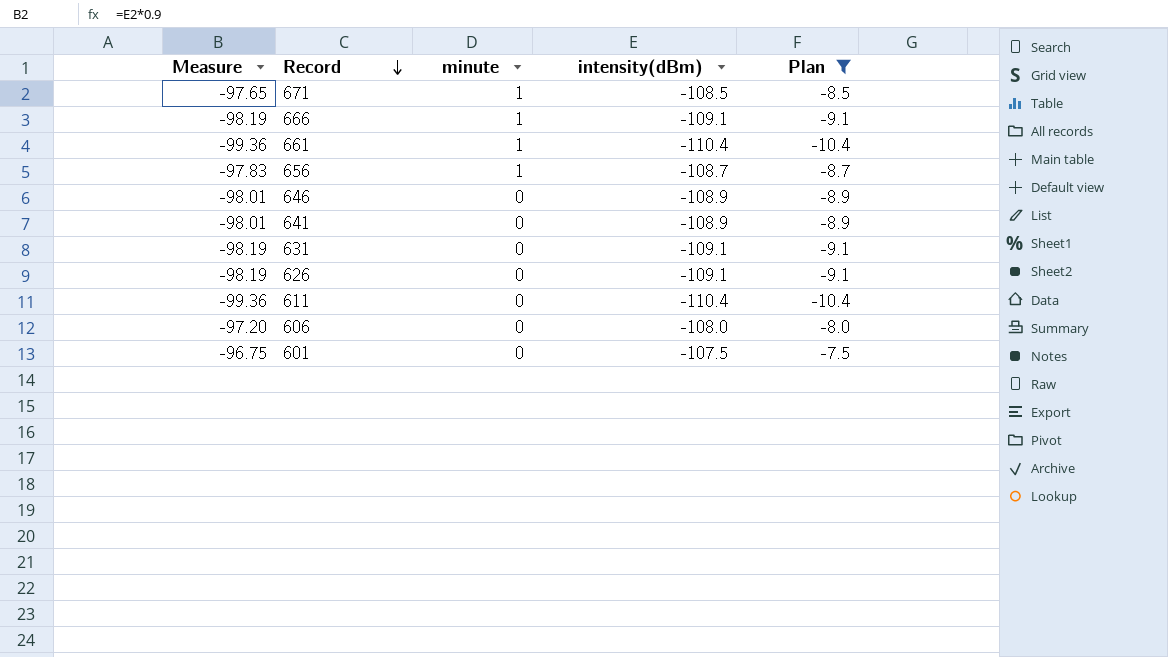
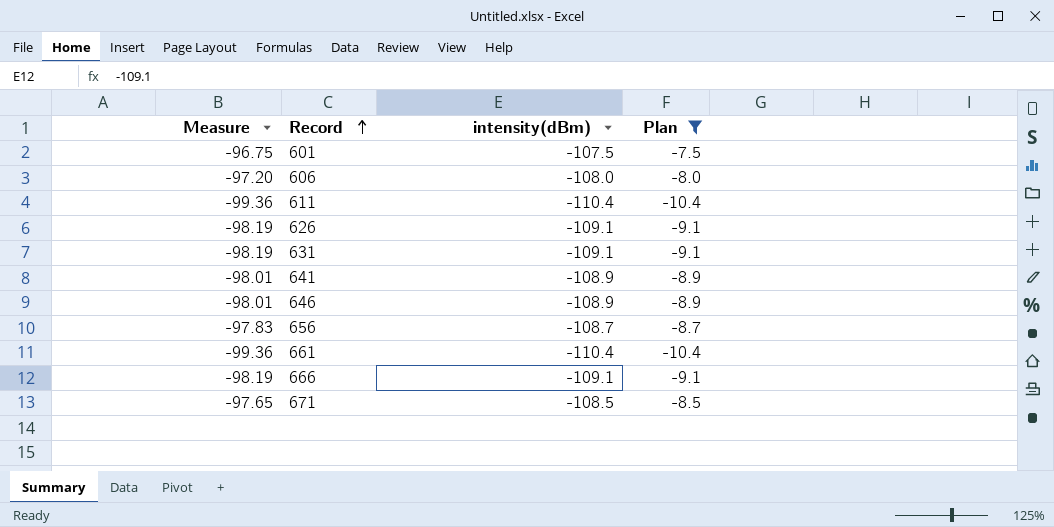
row order: Record descending -> Record ascending
column minute | position: 3 -> none

